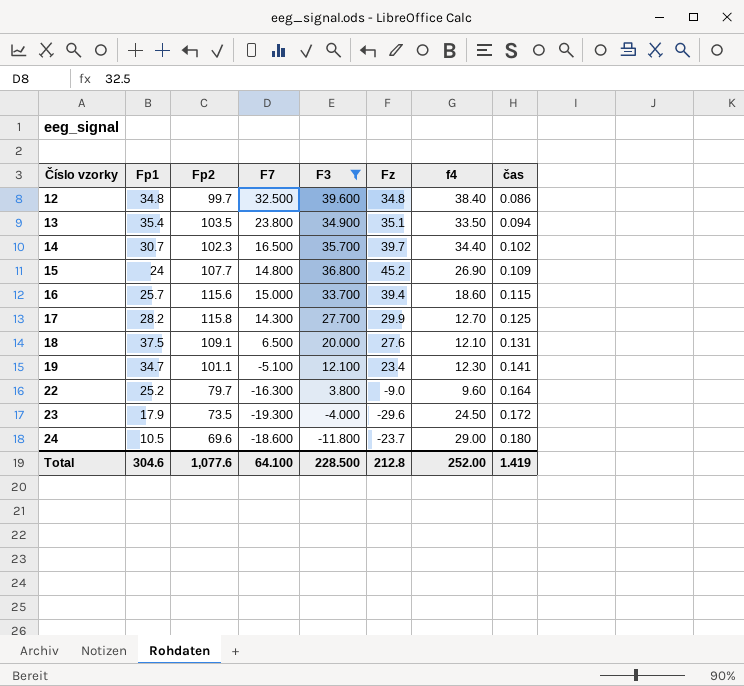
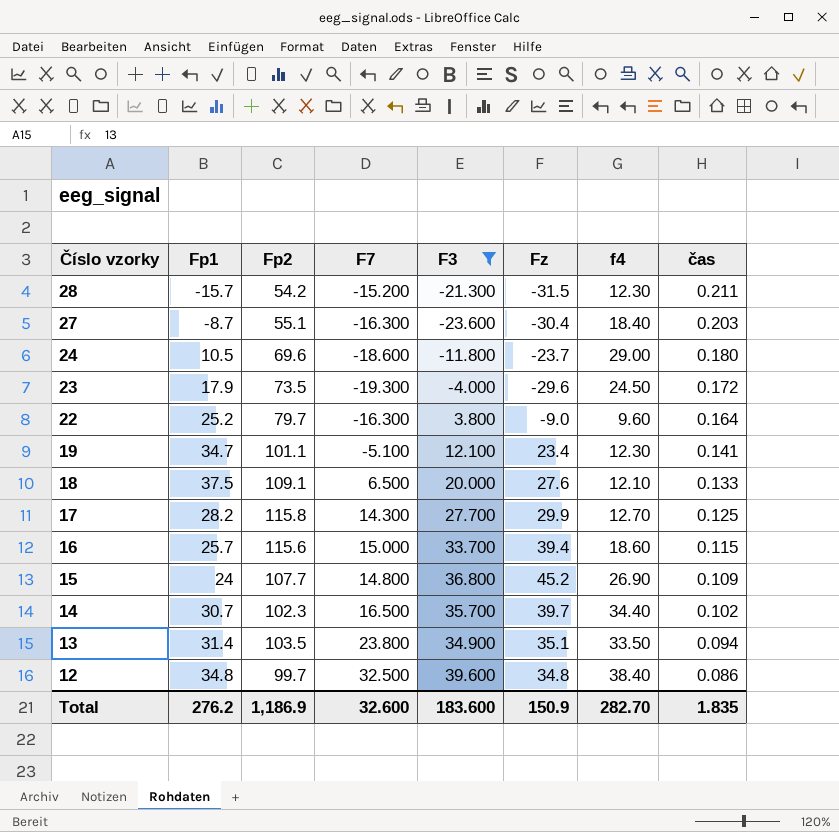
row order: Číslo vzorky ascending -> Číslo vzorky descending
row 28: none -> -15.7 | 54.2 | -15.200 | -21.300 | -31.5 | 12.30 | 0.211
row 27: none -> -8.7 | 55.1 | -16.300 | -23.600 | -30.4 | 18.40 | 0.203
18 | čas: 0.131 -> 0.133
13 | Fp1: 35.4 -> 31.4
Total | Fp1: 304.6 -> 276.2
Total | Fp2: 1,077.6 -> 1,186.9
Total | F7: 64.100 -> 32.600
Total | F3: 228.500 -> 183.600
Total | Fz: 212.8 -> 150.9
Total | f4: 252.00 -> 282.70
Total | čas: 1.419 -> 1.835

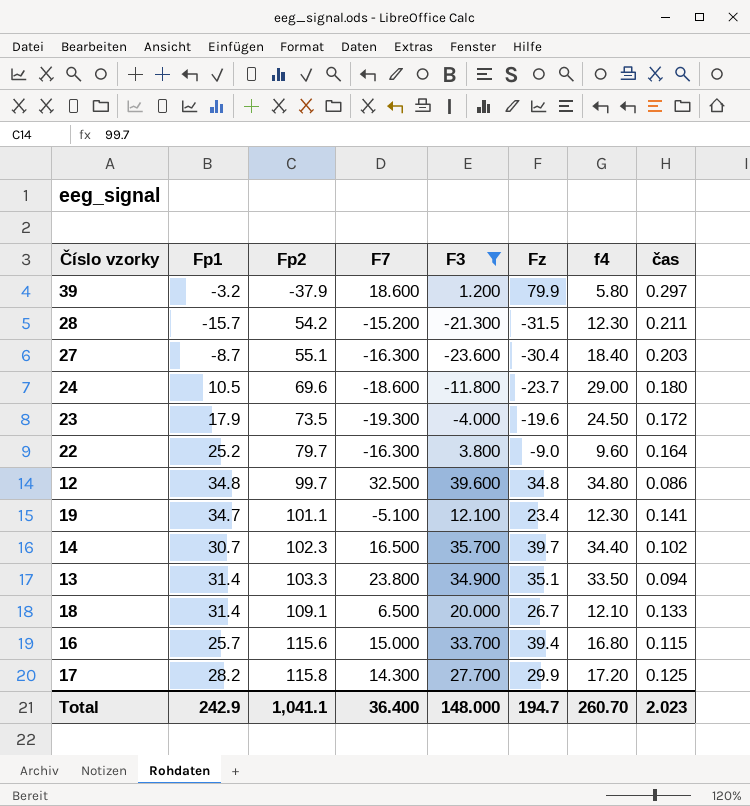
row order: Číslo vzorky descending -> Fp2 ascending
row 15: 24 | 107.7 | 14.800 | 36.800 | 45.2 | 26.90 | 0.109 -> none
row 39: none -> -3.2 | -37.9 | 18.600 | 1.200 | 79.9 | 5.80 | 0.297
23 | Fz: -29.6 -> -19.6
12 | f4: 38.40 -> 34.80
13 | Fp2: 103.5 -> 103.3
18 | Fp1: 37.5 -> 31.4
18 | Fz: 27.6 -> 26.7
16 | f4: 18.60 -> 16.80
17 | f4: 12.70 -> 17.20
Total | Fp1: 276.2 -> 242.9
Total | Fp2: 1,186.9 -> 1,041.1
Total | F7: 32.600 -> 36.400
Total | F3: 183.600 -> 148.000
Total | Fz: 150.9 -> 194.7
Total | f4: 282.70 -> 260.70
Total | čas: 1.835 -> 2.023

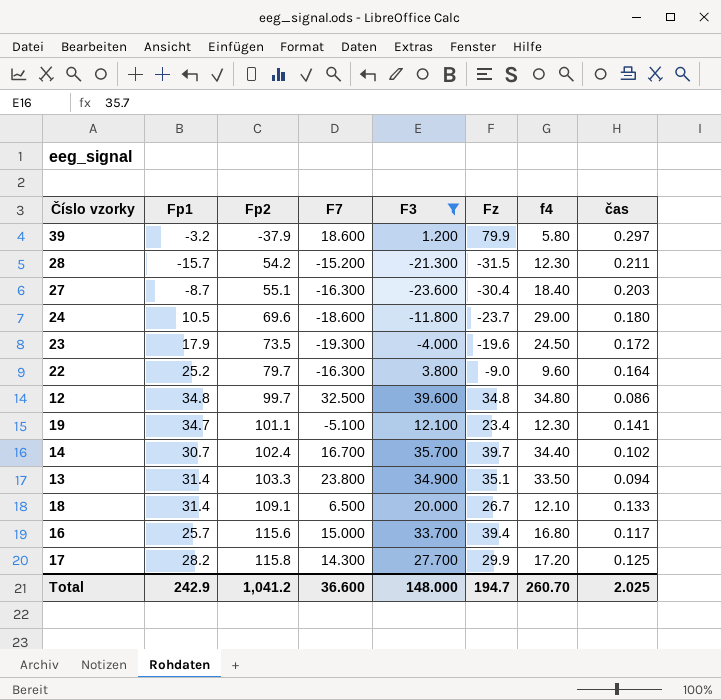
14 | Fp2: 102.3 -> 102.4
14 | F7: 16.500 -> 16.700
16 | čas: 0.115 -> 0.117
Total | Fp2: 1,041.1 -> 1,041.2
Total | F7: 36.400 -> 36.600
Total | čas: 2.023 -> 2.025

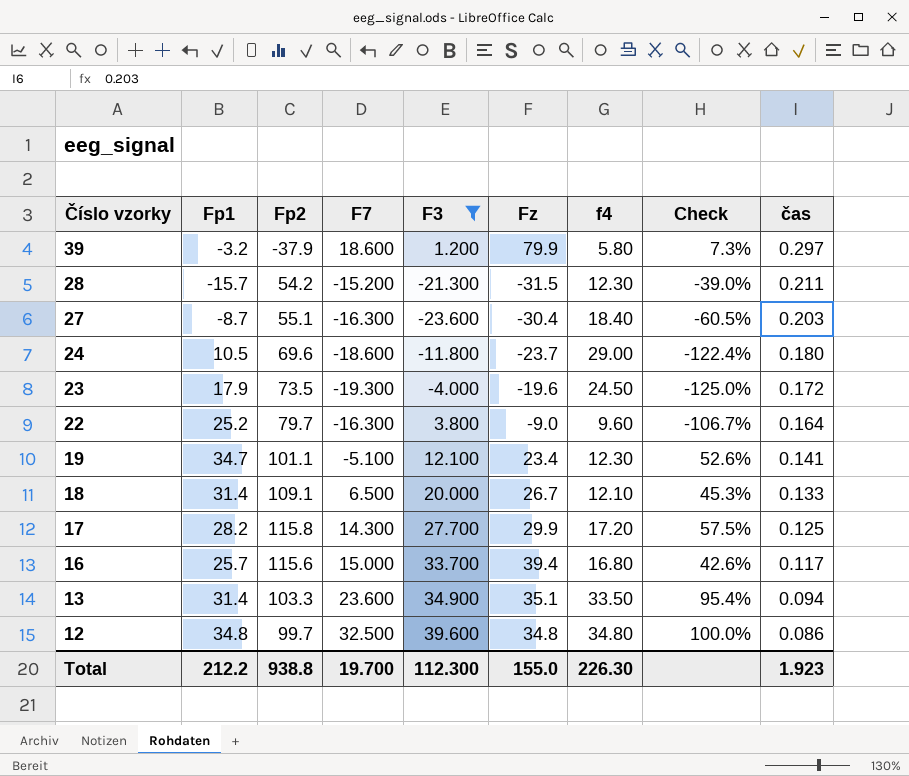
row order: Fp2 ascending -> Číslo vzorky descending
column Check | formula: none -> [f4] / [Fz]
row 14: 30.7 | 102.4 | 16.700 | 35.700 | 39.7 | 34.40 | 0.102 -> none
13 | F7: 23.800 -> 23.600
Total | Fp1: 242.9 -> 212.2
Total | Fp2: 1,041.2 -> 938.8
Total | F7: 36.600 -> 19.700
Total | F3: 148.000 -> 112.300
Total | Fz: 194.7 -> 155.0
Total | f4: 260.70 -> 226.30
Total | čas: 2.025 -> 1.923

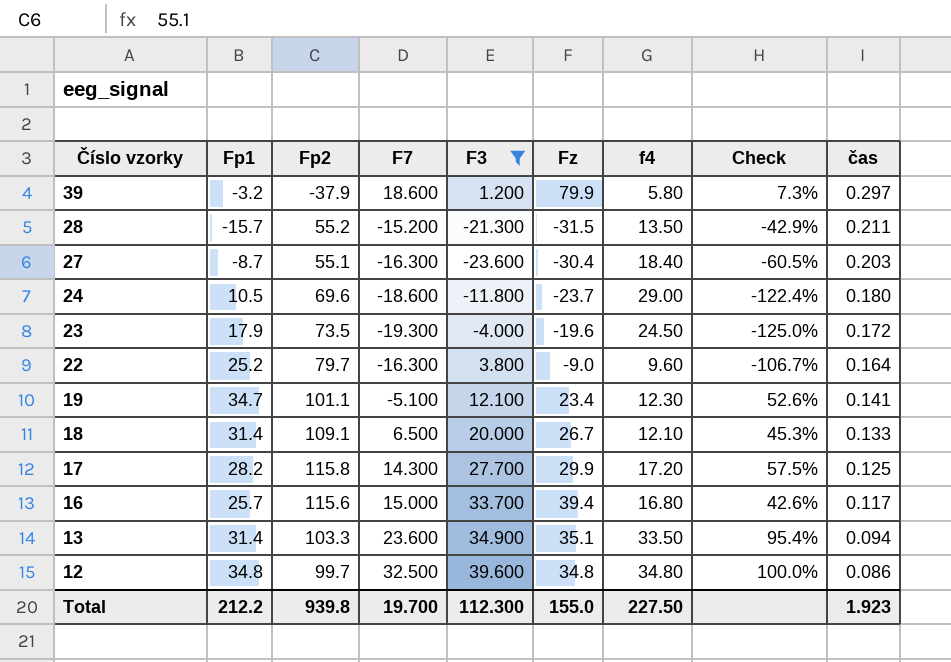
28 | Fp2: 54.2 -> 55.2
28 | f4: 12.30 -> 13.50
28 | Check: -39.0% -> -42.9%
Total | Fp2: 938.8 -> 939.8
Total | f4: 226.30 -> 227.50

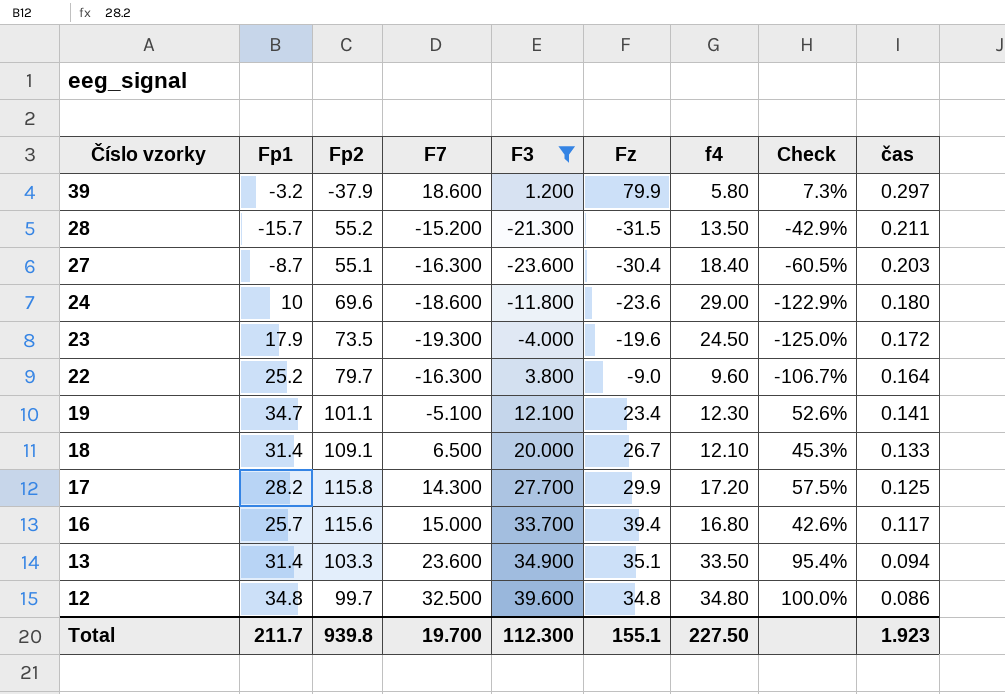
24 | Fp1: 10.5 -> 10
24 | Fz: -23.7 -> -23.6
24 | Check: -122.4% -> -122.9%
Total | Fp1: 212.2 -> 211.7
Total | Fz: 155.0 -> 155.1

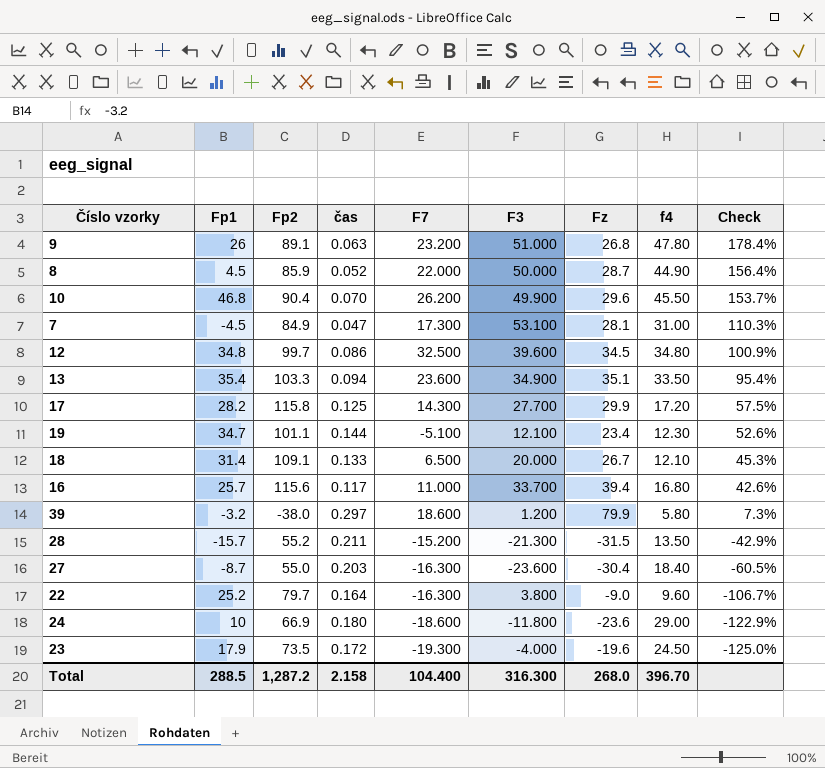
filter: F3 <= 39.600 -> none
row order: Číslo vzorky descending -> Check descending
column čas | position: 9 -> 4
12 | Fz: 34.8 -> 34.5
12 | Check: 100.0% -> 100.9%
13 | Fp1: 31.4 -> 35.4
19 | čas: 0.141 -> 0.144
16 | F7: 15.000 -> 11.000
39 | Fp2: -37.9 -> -38.0
27 | Fp2: 55.1 -> 55.0
24 | Fp2: 69.6 -> 66.9
Total | Fp1: 211.7 -> 288.5
Total | Fp2: 939.8 -> 1,287.2
Total | čas: 1.923 -> 2.158
Total | F7: 19.700 -> 104.400
Total | F3: 112.300 -> 316.300
Total | Fz: 155.1 -> 268.0
Total | f4: 227.50 -> 396.70

